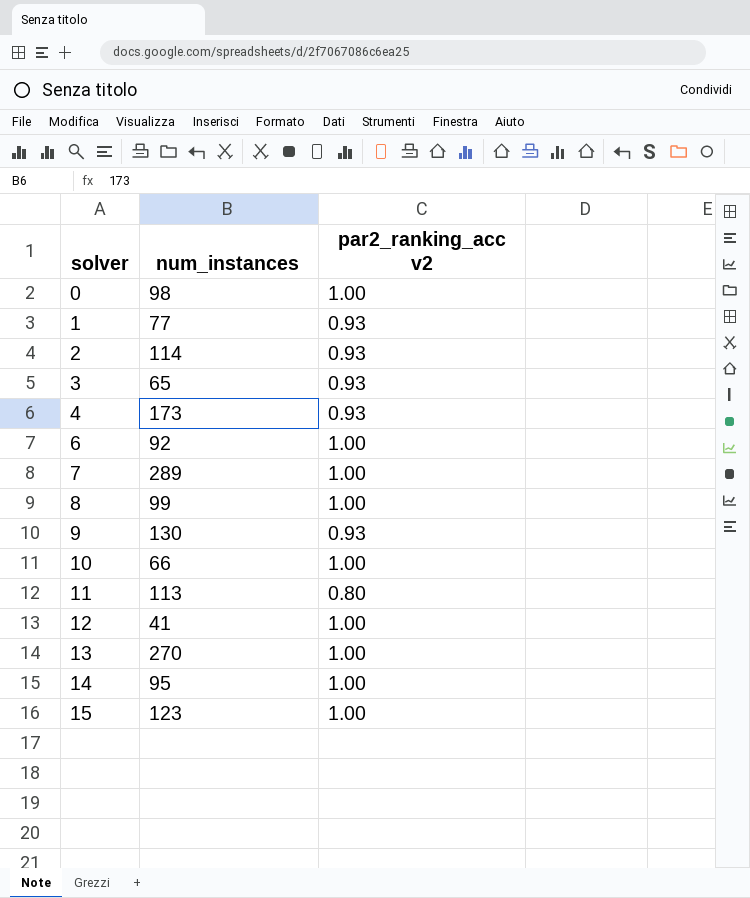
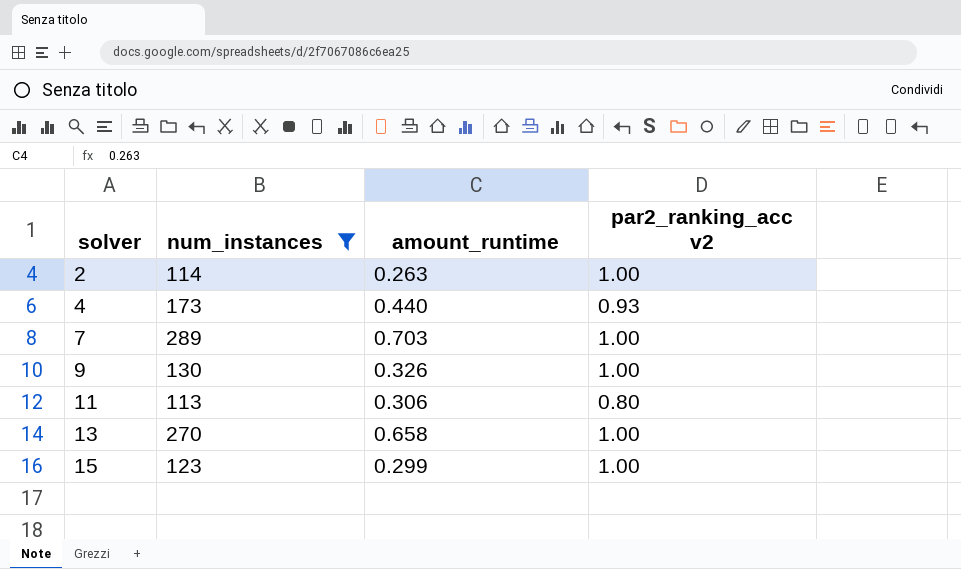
filter: none -> num_instances >= 113
column amount_runtime | position: none -> 3
2 | par2_ranking_acc v2: 0.93 -> 1.00
9 | par2_ranking_acc v2: 0.93 -> 1.00

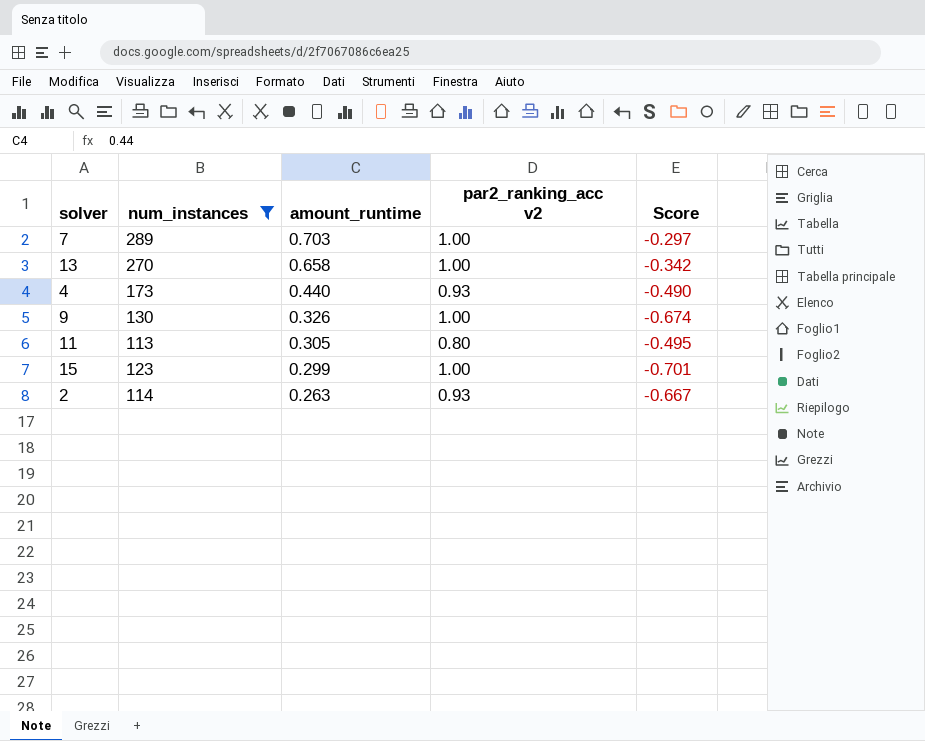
row order: solver ascending -> amount_runtime descending
column Score | formula: none -> [amount_runtime] - [par2_ranking_acc v2]
11 | amount_runtime: 0.306 -> 0.305
2 | par2_ranking_acc v2: 1.00 -> 0.93

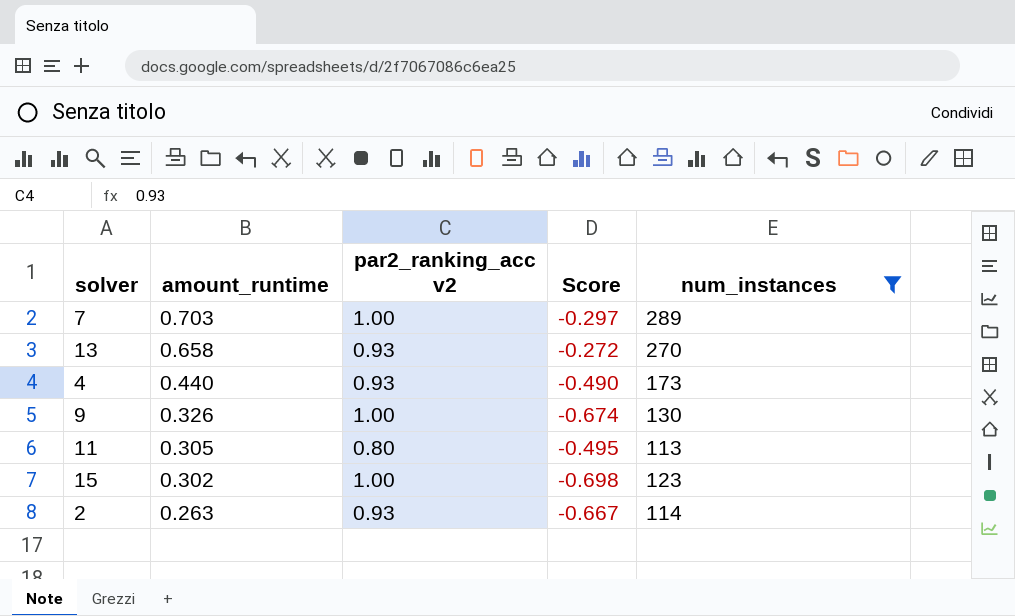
column num_instances | position: 2 -> 5
13 | par2_ranking_acc v2: 1.00 -> 0.93
13 | Score: -0.342 -> -0.272
15 | amount_runtime: 0.299 -> 0.302
15 | Score: -0.701 -> -0.698

